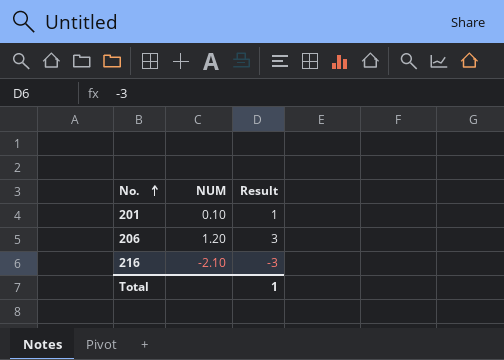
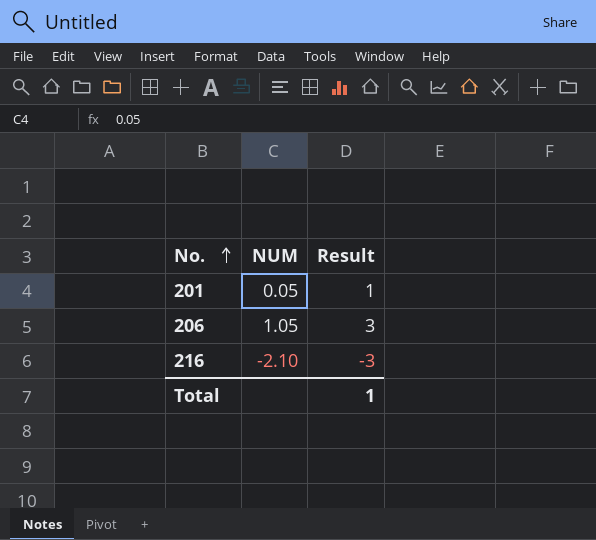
201 | NUM: 0.10 -> 0.05
206 | NUM: 1.20 -> 1.05

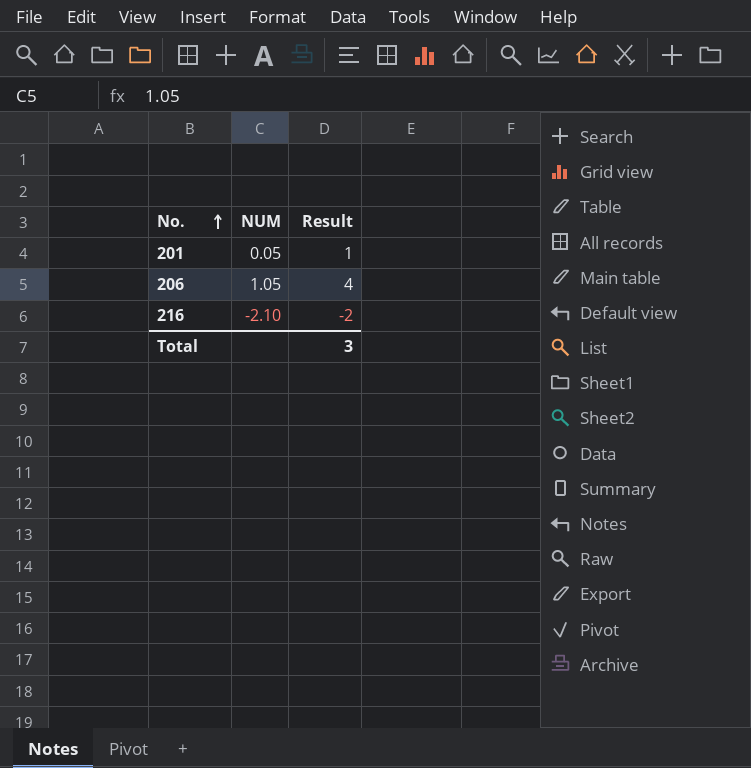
206 | Result: 3 -> 4
216 | Result: -3 -> -2
Total | Result: 1 -> 3

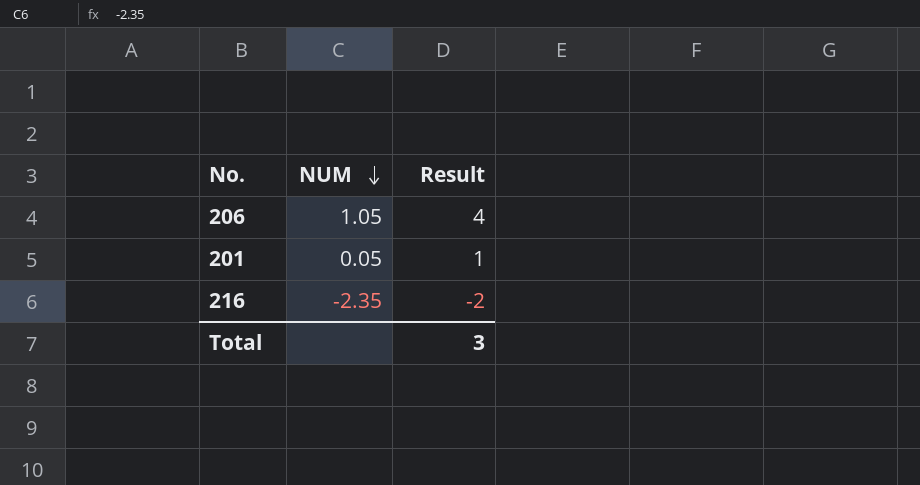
row order: No. ascending -> NUM descending
216 | NUM: -2.10 -> -2.35

